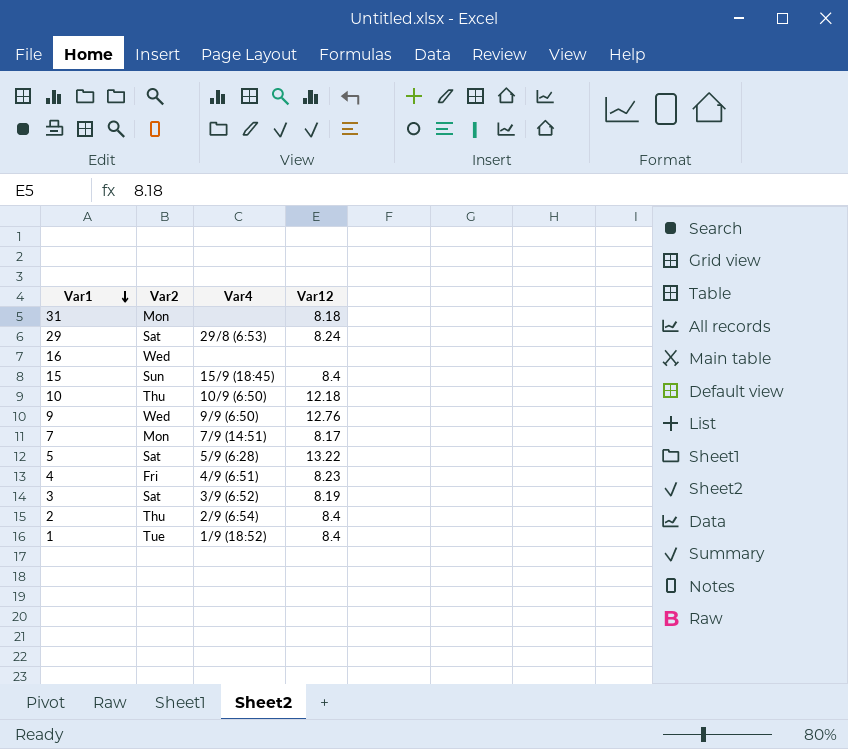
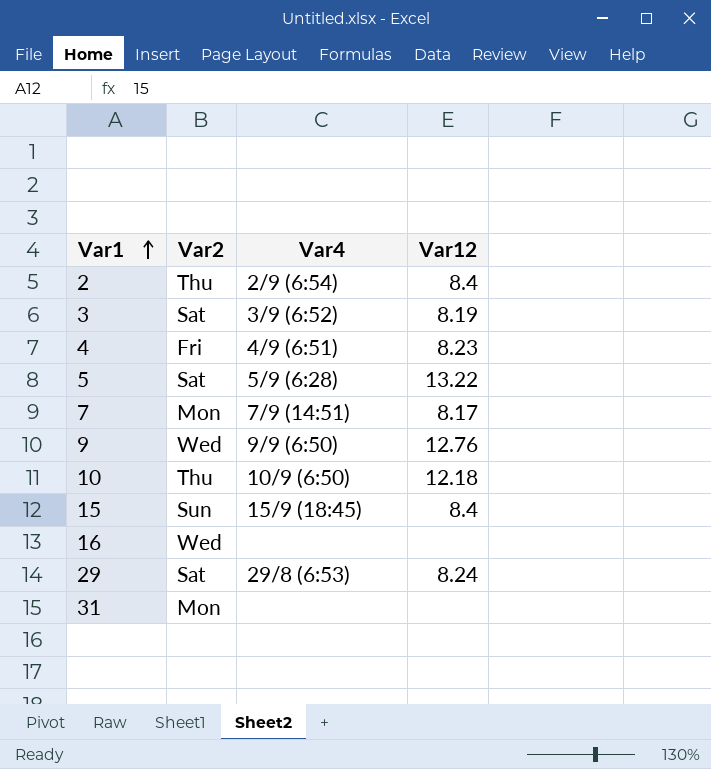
row order: Var1 descending -> Var1 ascending
row 1: Tue | 1/9 (18:52) | 8.4 -> none
31 | Var12: 8.18 -> none

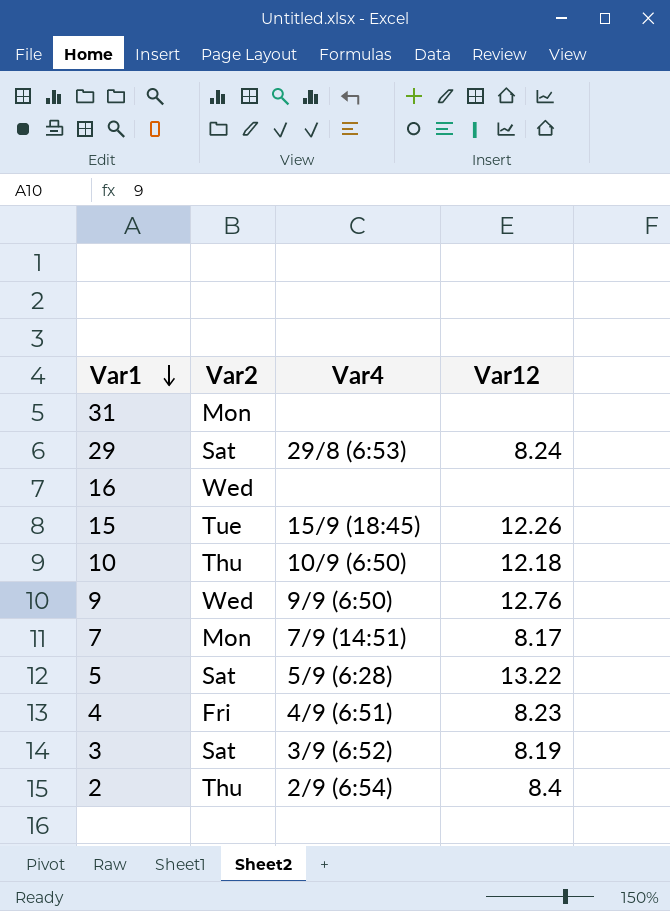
row order: Var1 ascending -> Var1 descending
15 | Var2: Sun -> Tue
15 | Var12: 8.4 -> 12.26

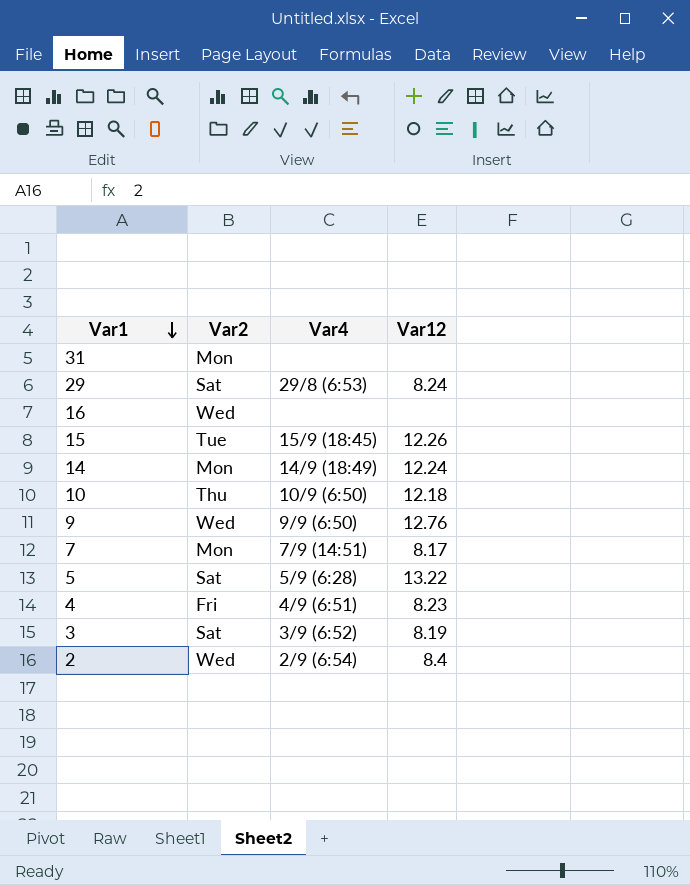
row 14: none -> Mon | 14/9 (18:49) | 12.24
2 | Var2: Thu -> Wed

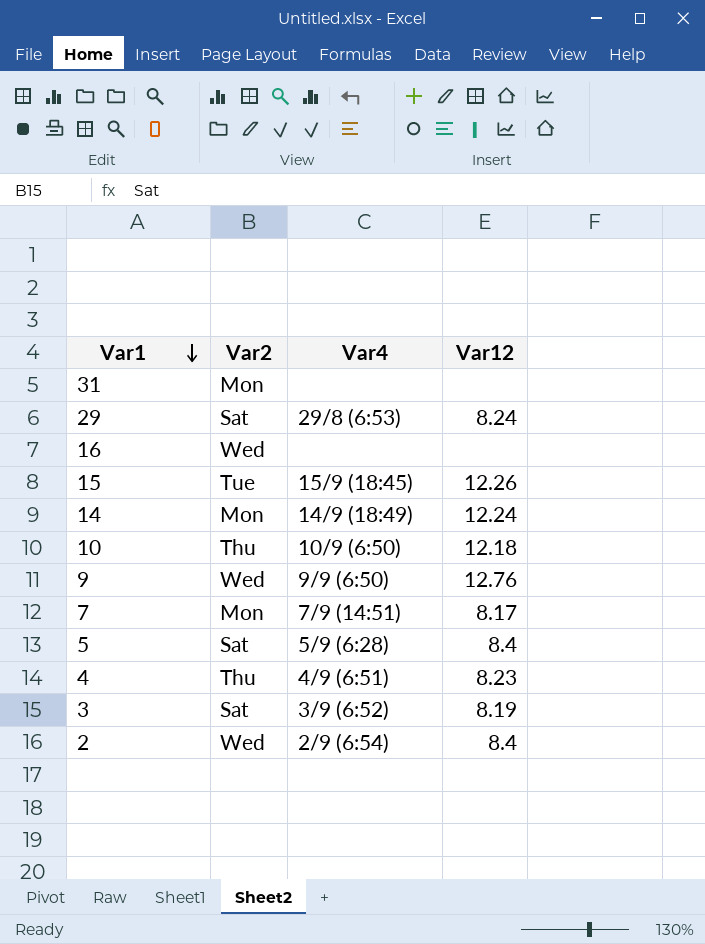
5 | Var12: 13.22 -> 8.4
4 | Var2: Fri -> Thu

